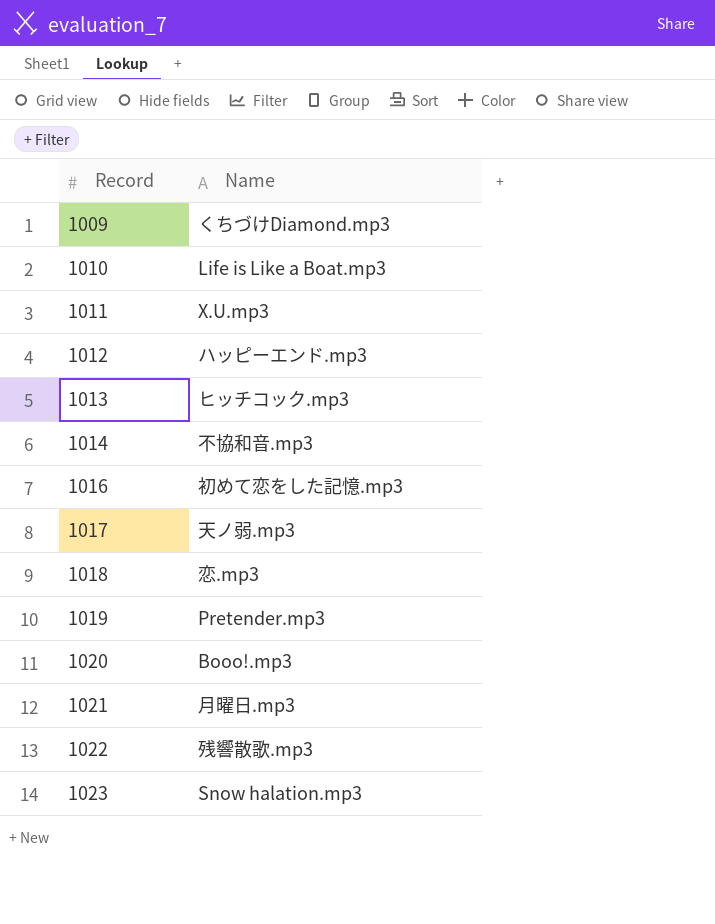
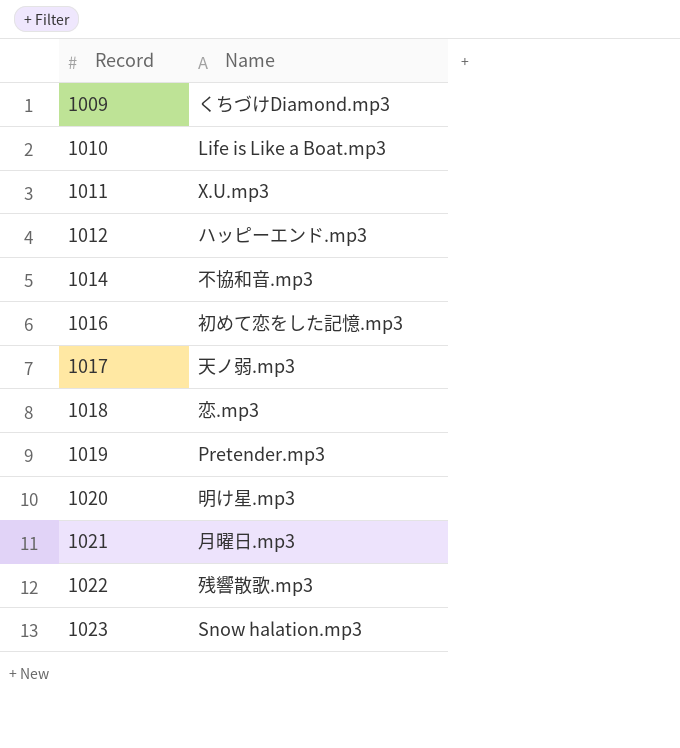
row 1013: ヒッチコック.mp3 -> none
1020 | Name: Booo!.mp3 -> 明け星.mp3

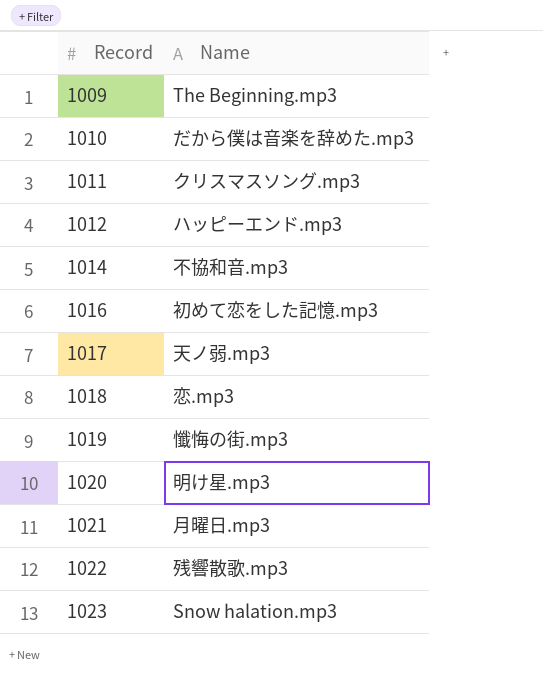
1009 | Name: くちづけDiamond.mp3 -> The Beginning.mp3
1010 | Name: Life is Like a Boat.mp3 -> だから僕は音楽を辞めた.mp3
1011 | Name: X.U.mp3 -> クリスマスソング.mp3
1019 | Name: Pretender.mp3 -> 懺悔の街.mp3

